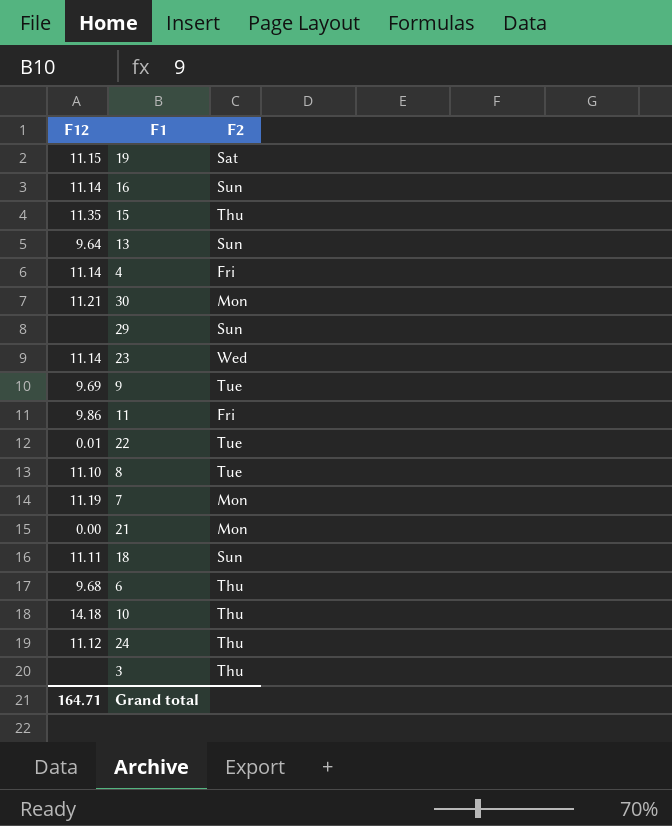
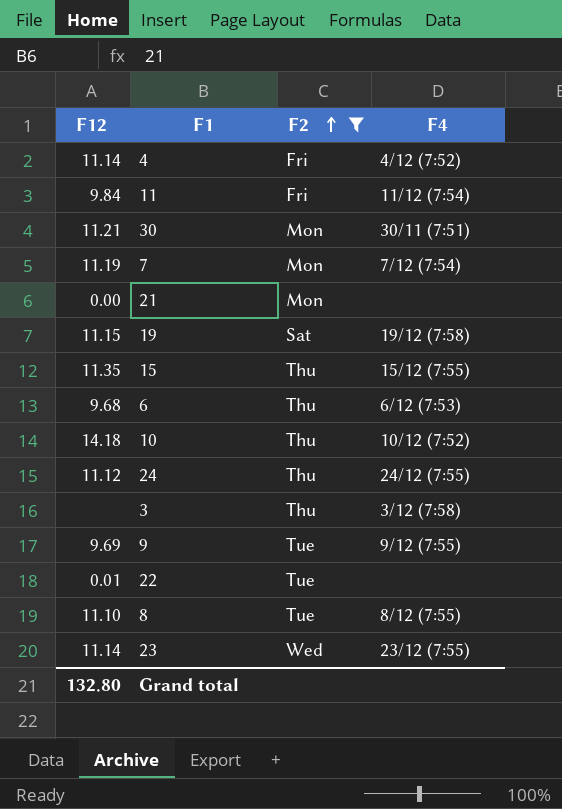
filter: none -> F2 != Sun
row order: none -> F2 ascending
column F4 | position: none -> 4
11 | F12: 9.86 -> 9.84
Grand total | F12: 164.71 -> 132.80

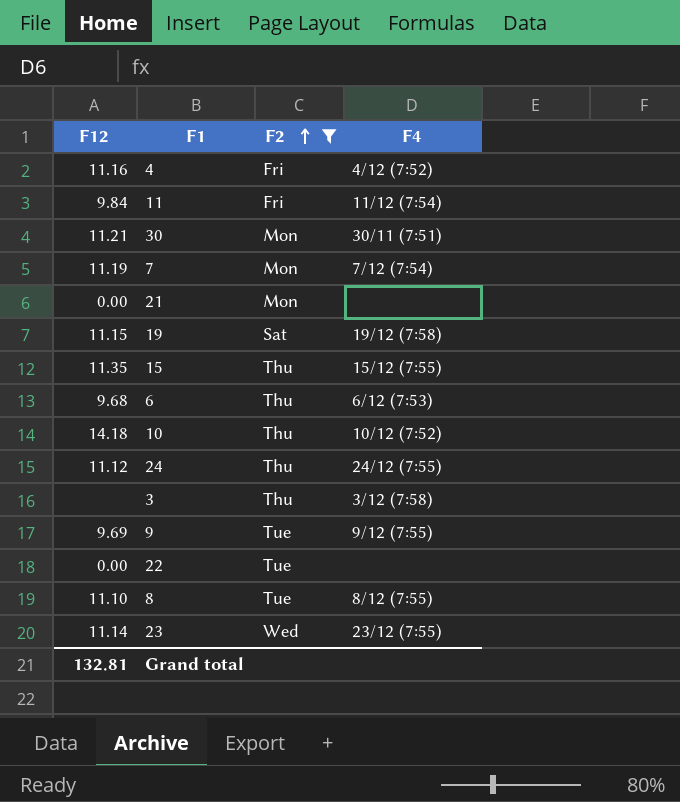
4 | F12: 11.14 -> 11.16
22 | F12: 0.01 -> 0.00
Grand total | F12: 132.80 -> 132.81

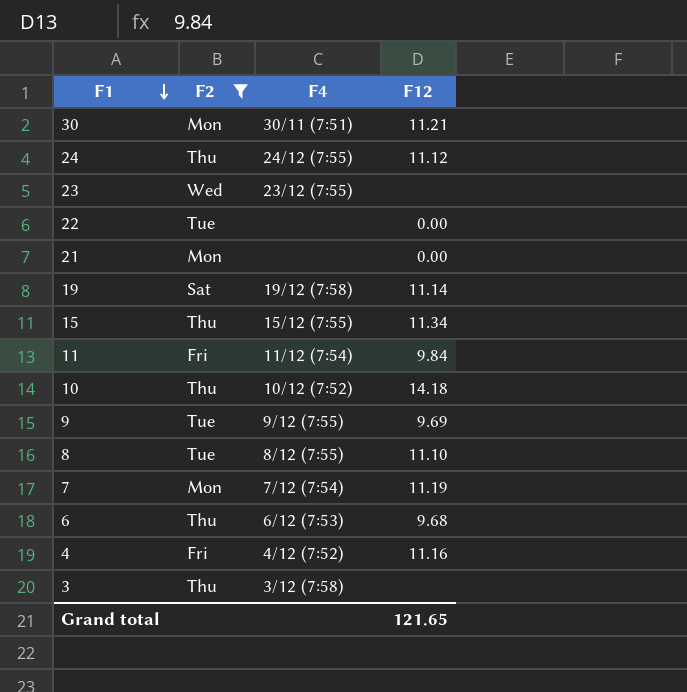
row order: F2 ascending -> F1 descending
column F12 | position: 1 -> 4
23 | F12: 11.14 -> none
19 | F12: 11.15 -> 11.14
15 | F12: 11.35 -> 11.34
Grand total | F12: 132.81 -> 121.65

